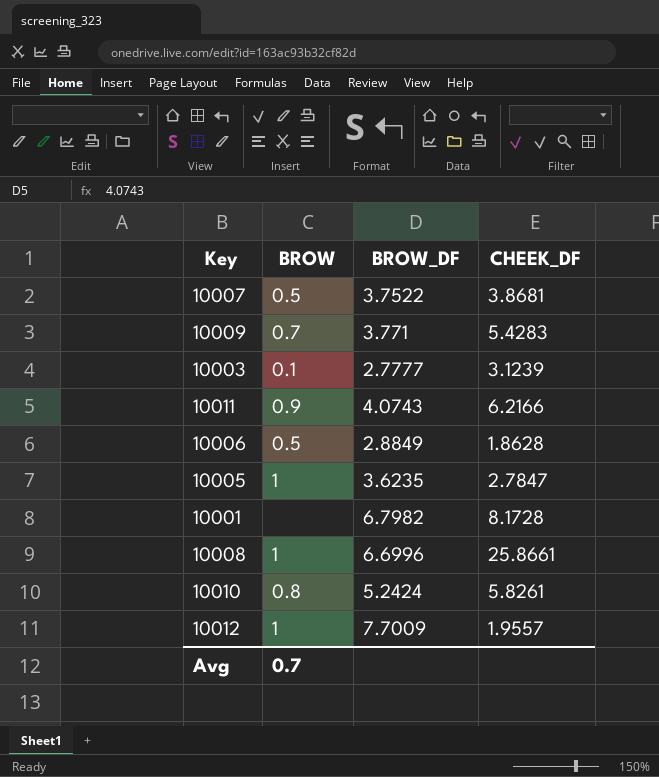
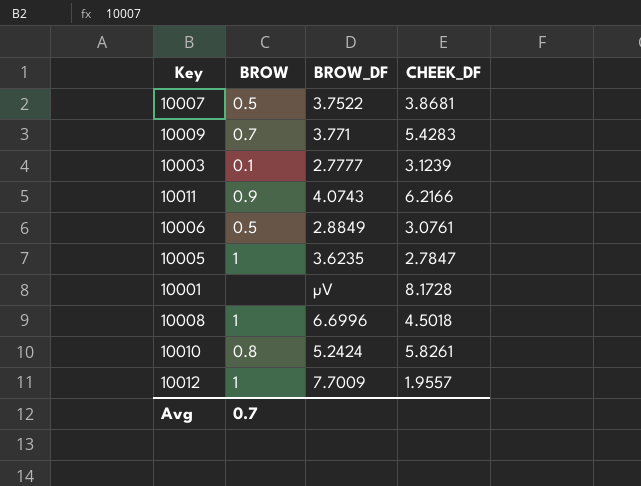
10006 | CHEEK_DF: 1.8628 -> 3.0761
10001 | BROW_DF: 6.7982 -> µV
10008 | CHEEK_DF: 25.8661 -> 4.5018

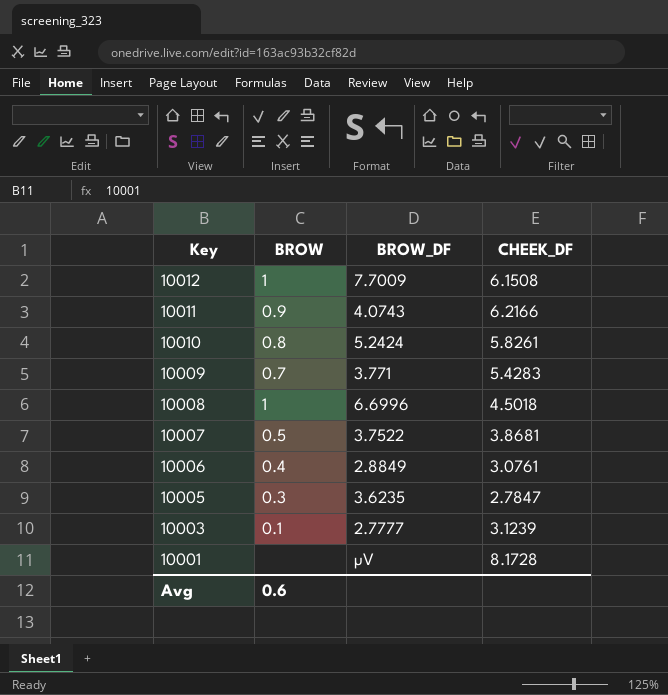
row order: none -> Key descending
10012 | CHEEK_DF: 1.9557 -> 6.1508
10006 | BROW: 0.5 -> 0.4
10005 | BROW: 1 -> 0.3
Avg | BROW: 0.7 -> 0.6

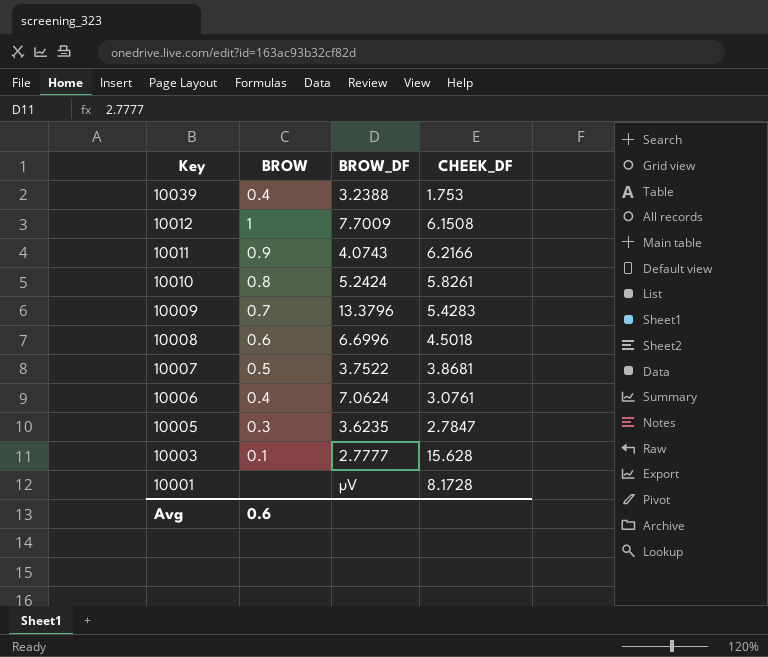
row 10039: none -> 0.4 | 3.2388 | 1.753
10009 | BROW_DF: 3.771 -> 13.3796
10008 | BROW: 1 -> 0.6
10006 | BROW_DF: 2.8849 -> 7.0624
10003 | CHEEK_DF: 3.1239 -> 15.628

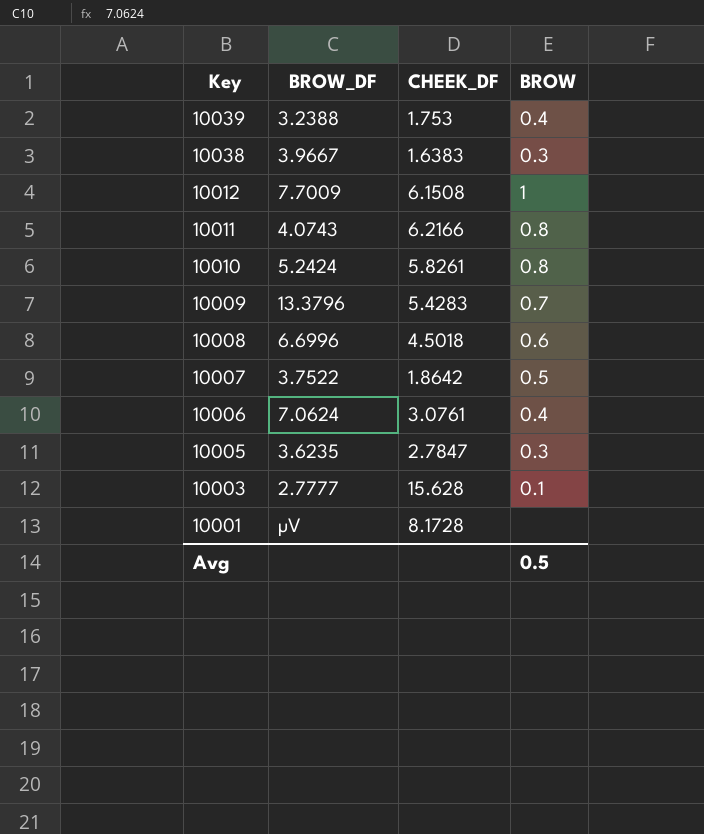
column BROW | position: 2 -> 4
row 10038: none -> 3.9667 | 1.6383 | 0.3
10011 | BROW: 0.9 -> 0.8
10007 | CHEEK_DF: 3.8681 -> 1.8642
Avg | BROW: 0.6 -> 0.5

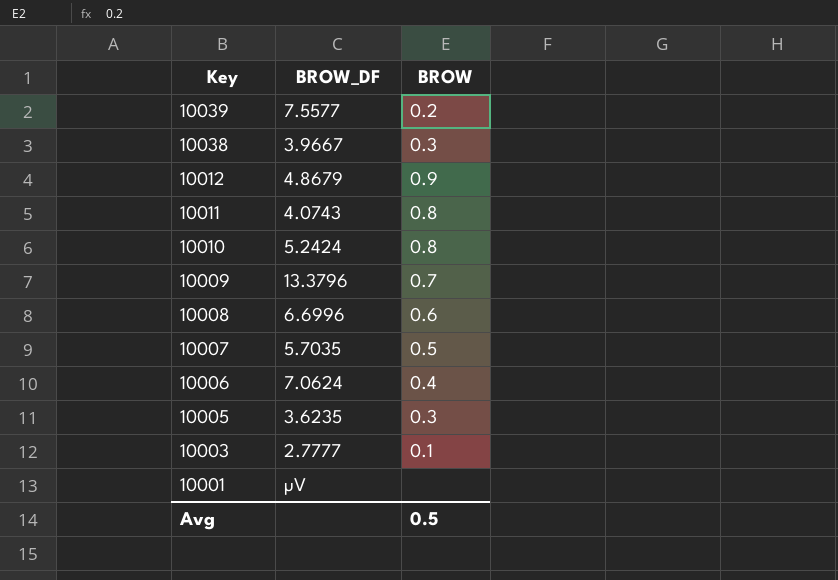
column CHEEK_DF | position: 3 -> none
10039 | BROW_DF: 3.2388 -> 7.5577
10039 | BROW: 0.4 -> 0.2
10012 | BROW_DF: 7.7009 -> 4.8679
10012 | BROW: 1 -> 0.9
10007 | BROW_DF: 3.7522 -> 5.7035

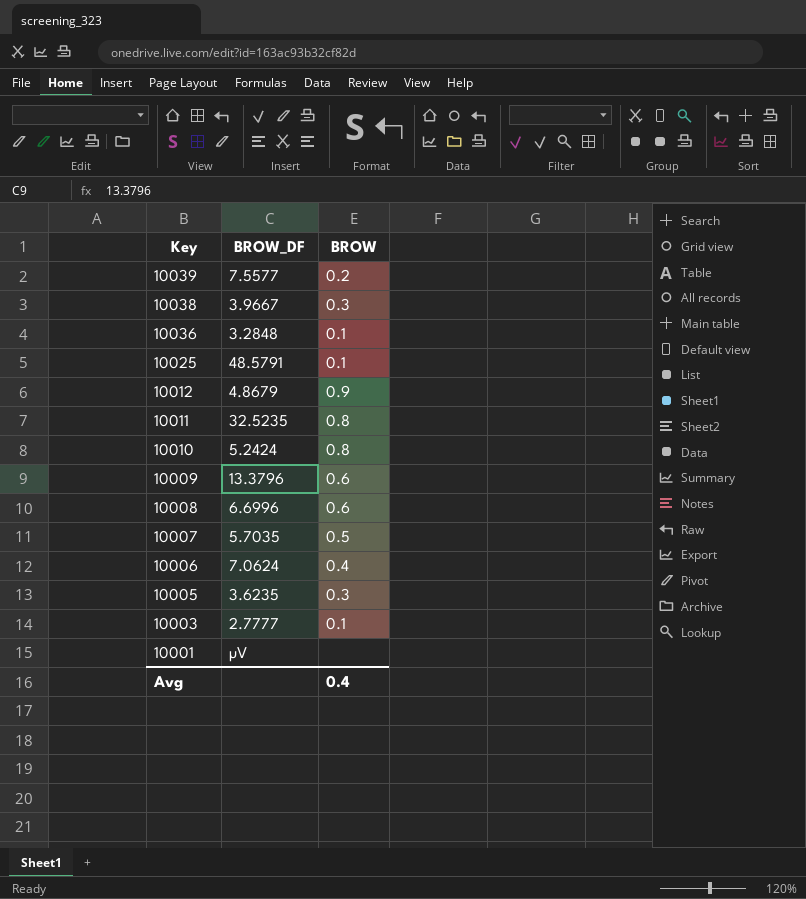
row 10036: none -> 3.2848 | 0.1
row 10025: none -> 48.5791 | 0.1
10011 | BROW_DF: 4.0743 -> 32.5235
10009 | BROW: 0.7 -> 0.6
Avg | BROW: 0.5 -> 0.4

